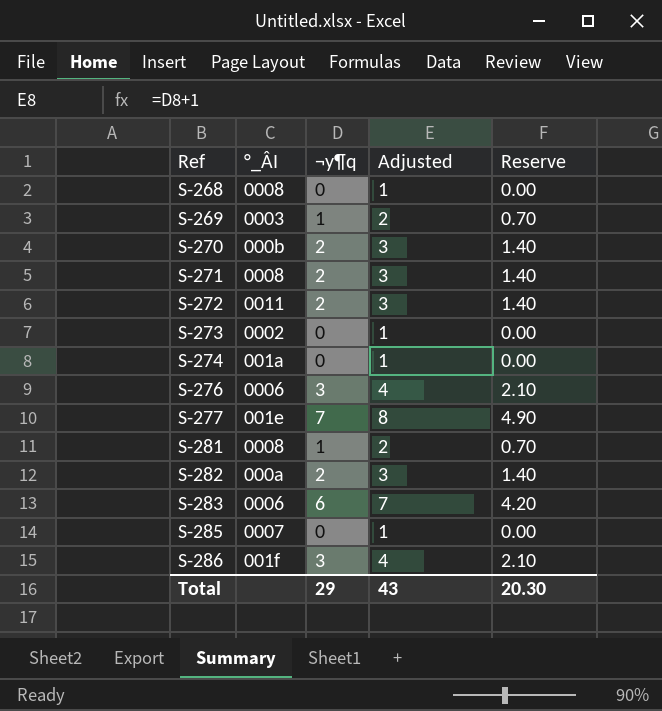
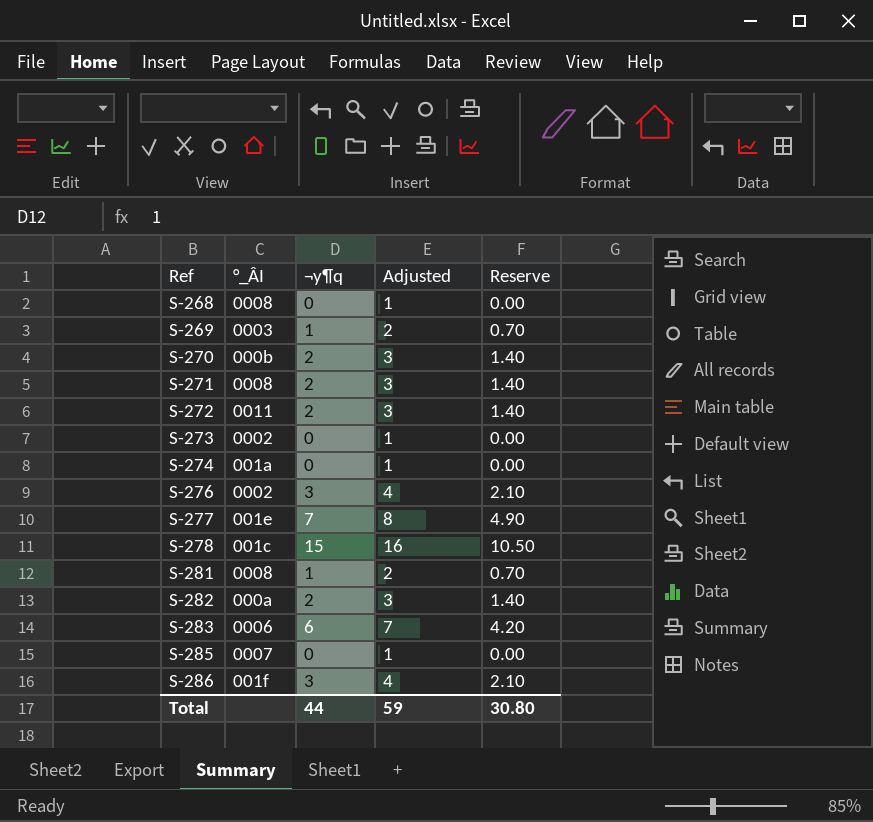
S-276 | °_ÂI: 0006 -> 0002
row S-278: none -> 001c | 15 | 16 | 10.50
Total | ¬y¶q: 29 -> 44
Total | Adjusted: 43 -> 59
Total | Reserve: 20.30 -> 30.80

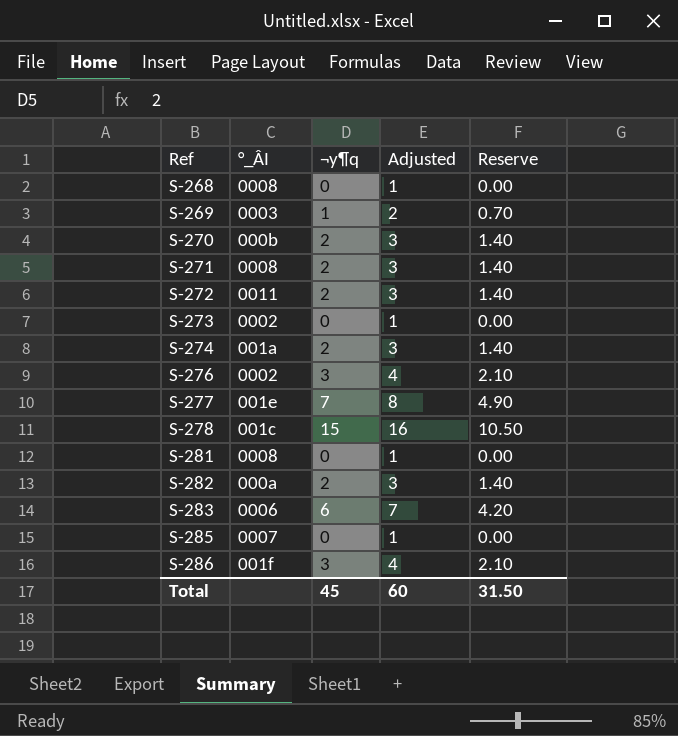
S-274 | ¬y¶q: 0 -> 2
S-274 | Adjusted: 1 -> 3
S-274 | Reserve: 0.00 -> 1.40
S-281 | ¬y¶q: 1 -> 0
S-281 | Adjusted: 2 -> 1
S-281 | Reserve: 0.70 -> 0.00
Total | ¬y¶q: 44 -> 45
Total | Adjusted: 59 -> 60
Total | Reserve: 30.80 -> 31.50

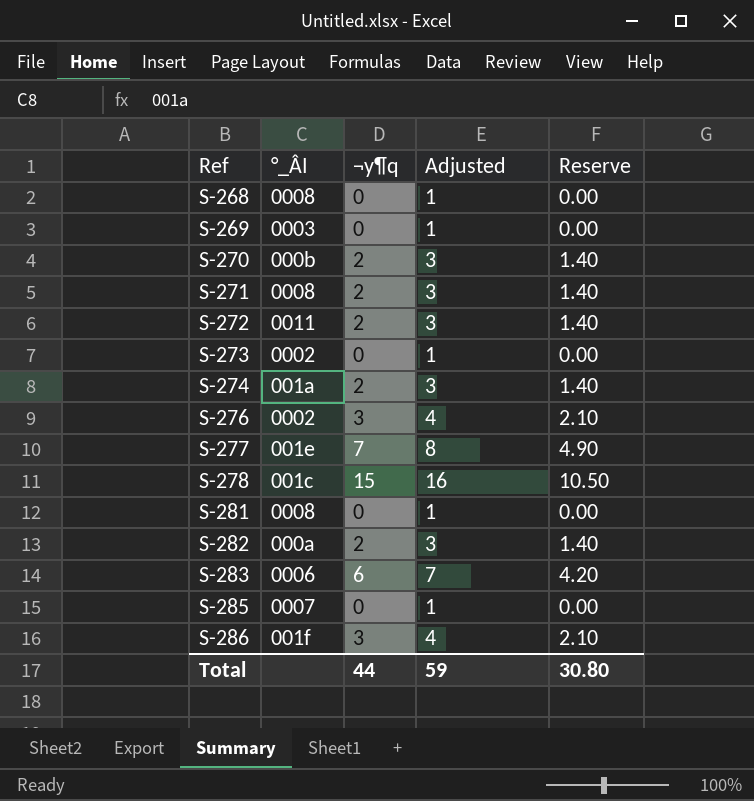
S-269 | ¬y¶q: 1 -> 0
S-269 | Adjusted: 2 -> 1
S-269 | Reserve: 0.70 -> 0.00
Total | ¬y¶q: 45 -> 44
Total | Adjusted: 60 -> 59
Total | Reserve: 31.50 -> 30.80

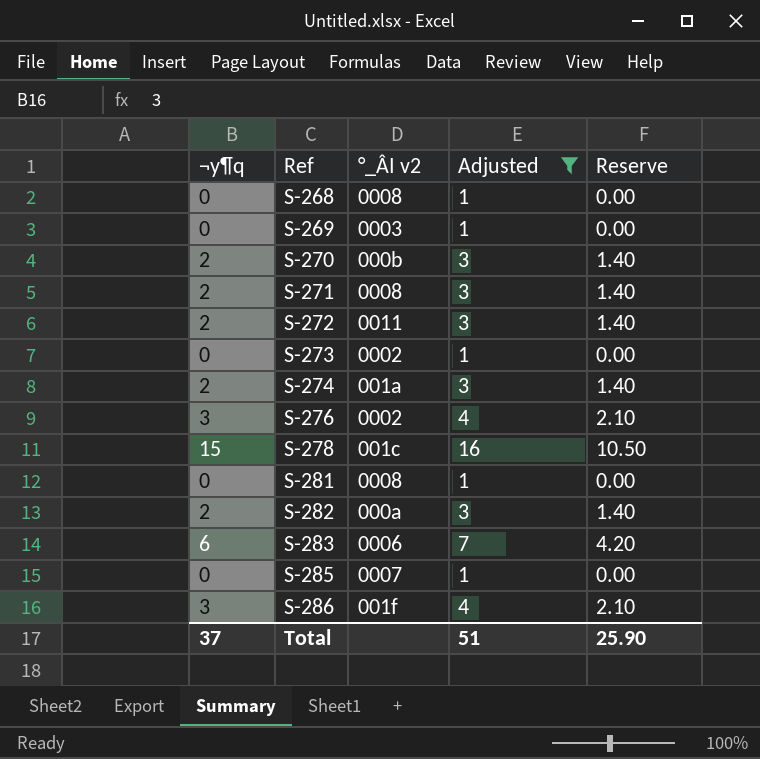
filter: none -> Adjusted != 8
column ¬y¶q | position: 3 -> 1
column name: °_ÂI -> °_ÂI v2
Total | ¬y¶q: 44 -> 37
Total | Adjusted: 59 -> 51
Total | Reserve: 30.80 -> 25.90

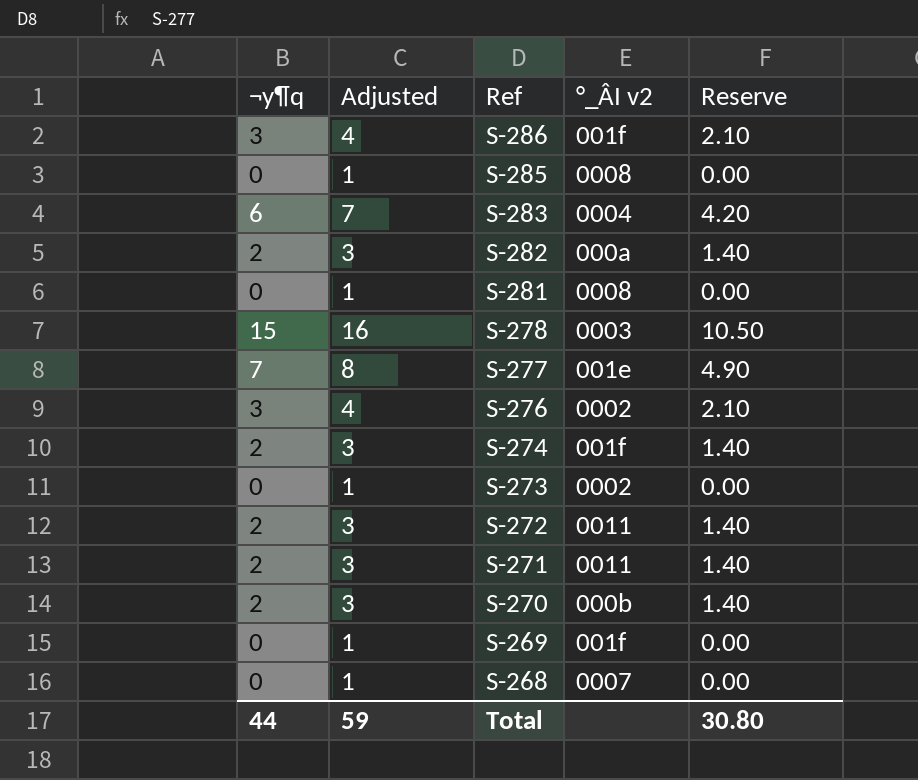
filter: Adjusted != 8 -> none
row order: Ref ascending -> Ref descending
column Adjusted | position: 4 -> 2
S-285 | °_ÂI v2: 0007 -> 0008
S-283 | °_ÂI v2: 0006 -> 0004
S-278 | °_ÂI v2: 001c -> 0003
S-274 | °_ÂI v2: 001a -> 001f
S-271 | °_ÂI v2: 0008 -> 0011
S-269 | °_ÂI v2: 0003 -> 001f
S-268 | °_ÂI v2: 0008 -> 0007
Total | ¬y¶q: 37 -> 44
Total | Adjusted: 51 -> 59
Total | Reserve: 25.90 -> 30.80

